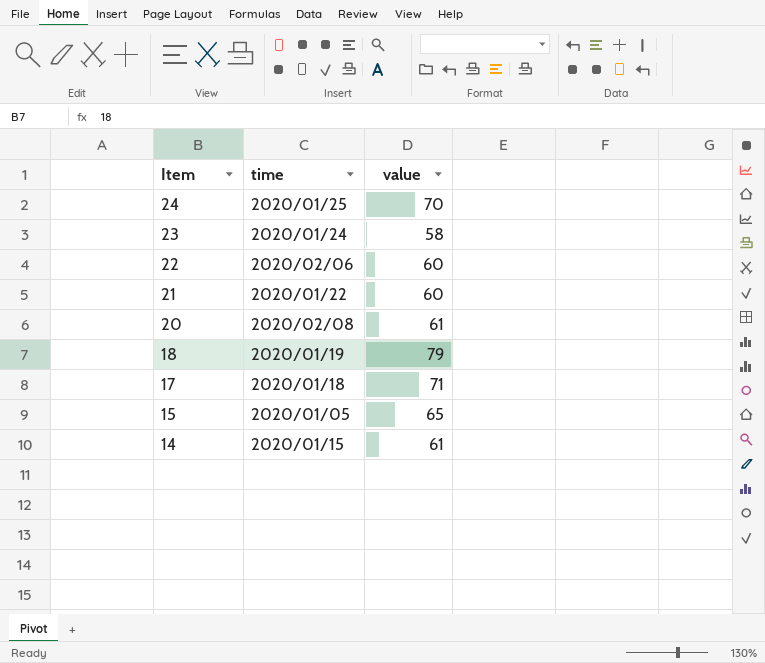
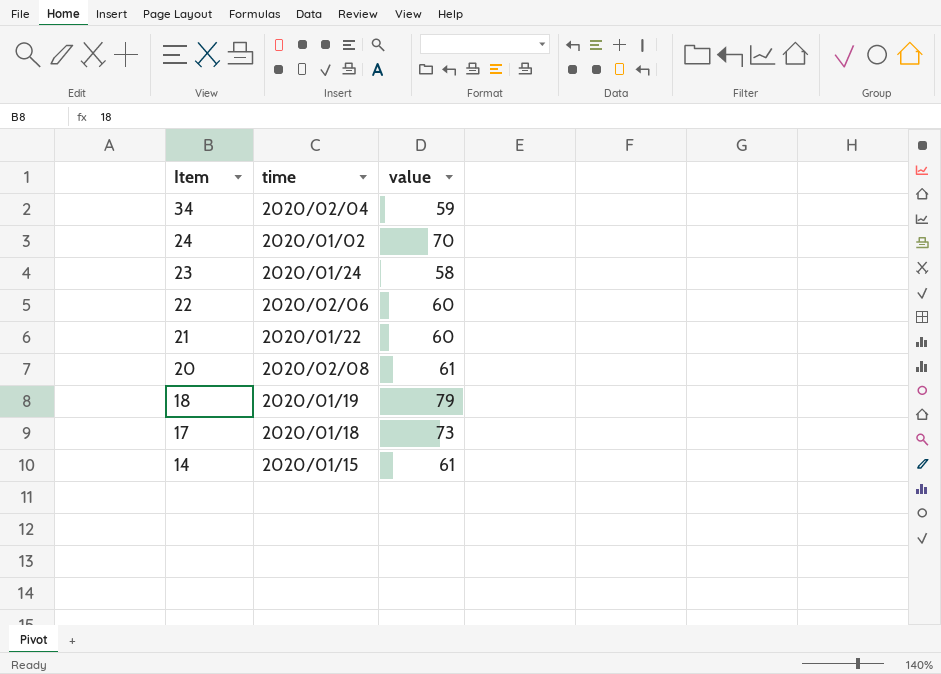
row 15: 2020/01/05 | 65 -> none
row 34: none -> 2020/02/04 | 59
24 | time: 2020/01/25 -> 2020/01/02
17 | value: 71 -> 73

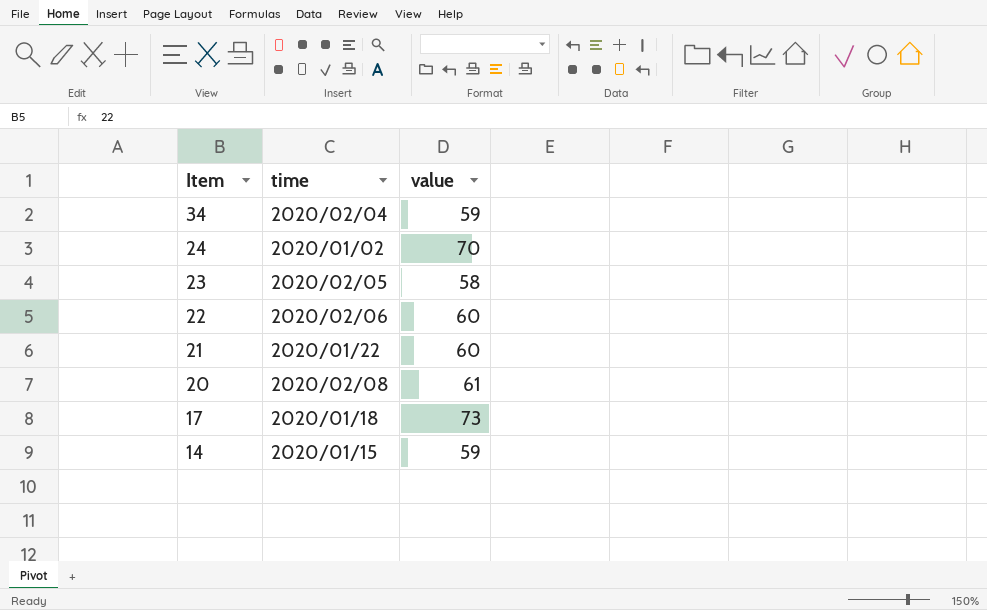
row 18: 2020/01/19 | 79 -> none
23 | time: 2020/01/24 -> 2020/02/05
14 | value: 61 -> 59

